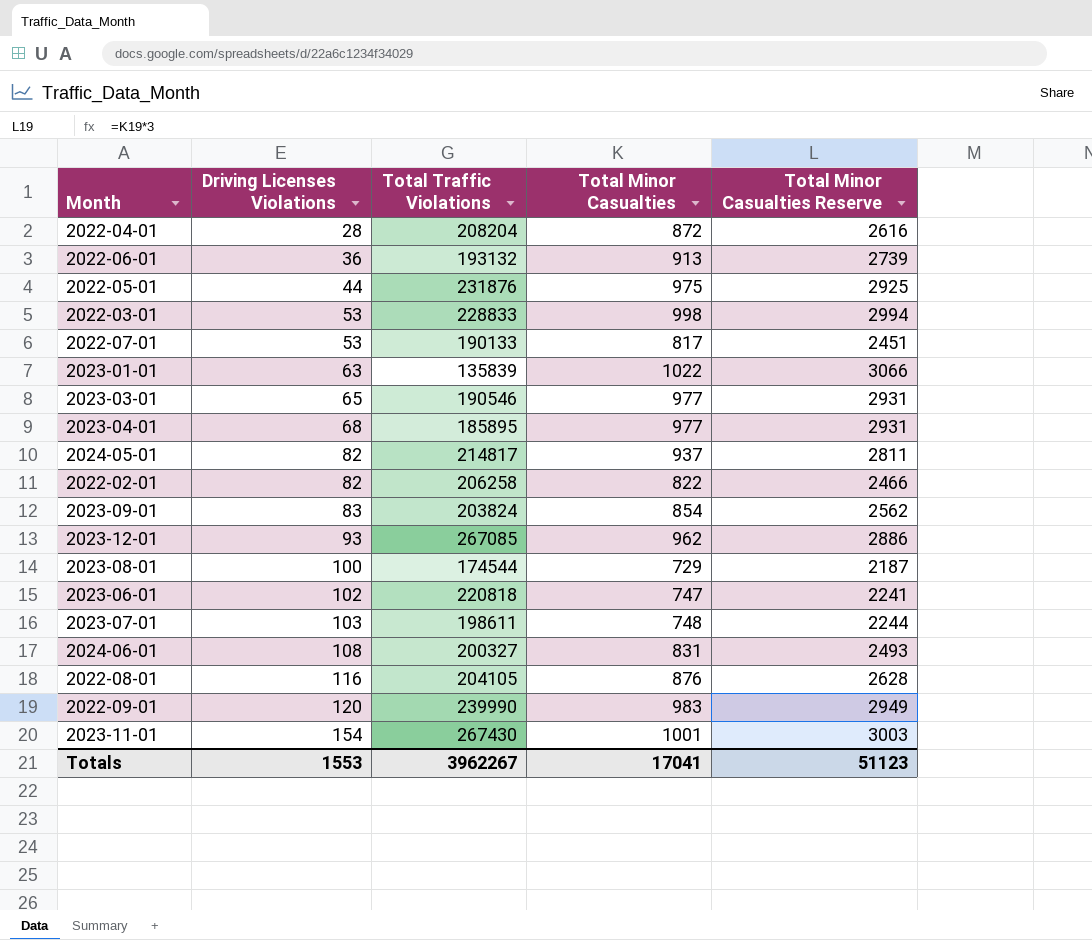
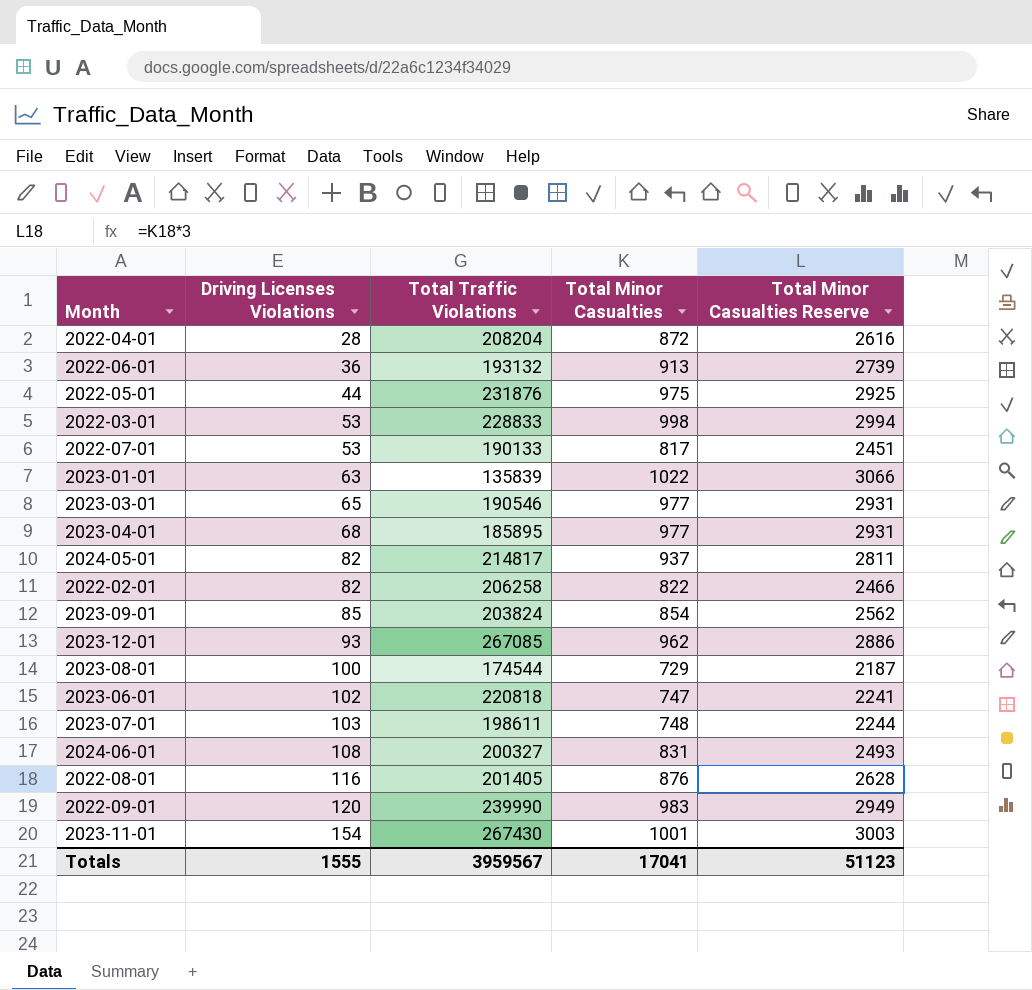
2023-09-01 | Driving Licenses Violations: 83 -> 85
2022-08-01 | Total Traffic Violations: 204105 -> 201405
Totals | Driving Licenses Violations: 1553 -> 1555
Totals | Total Traffic Violations: 3962267 -> 3959567

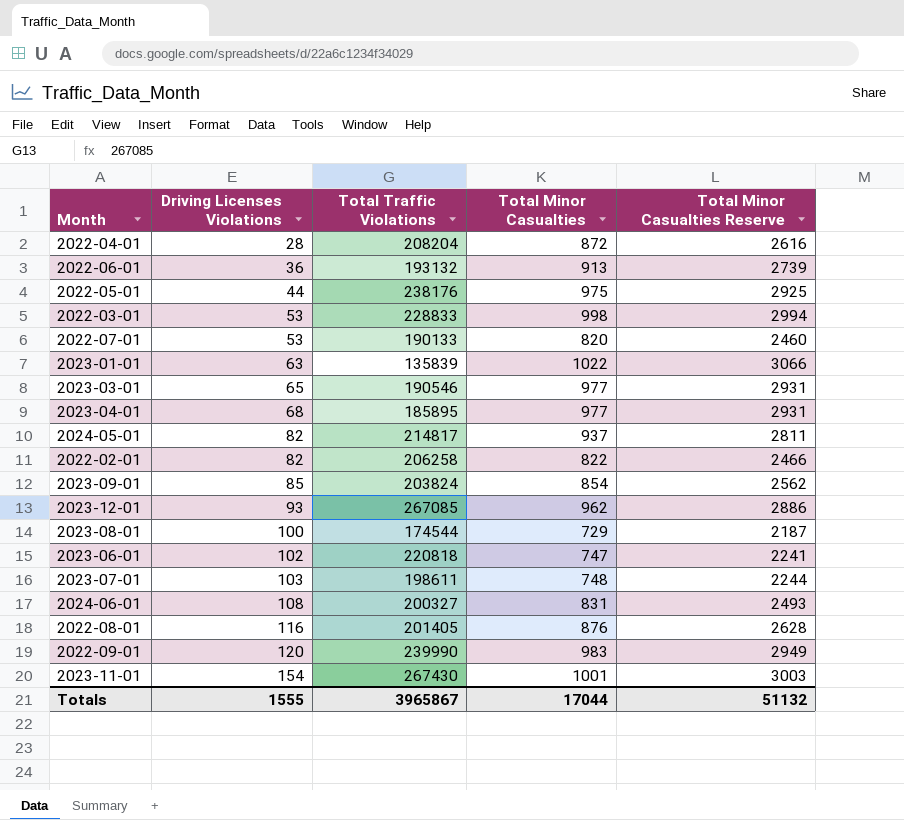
2022-05-01 | Total Traffic Violations: 231876 -> 238176
2022-07-01 | Total Minor Casualties: 817 -> 820
2022-07-01 | Total Minor Casualties Reserve: 2451 -> 2460
Totals | Total Traffic Violations: 3959567 -> 3965867
Totals | Total Minor Casualties: 17041 -> 17044
Totals | Total Minor Casualties Reserve: 51123 -> 51132

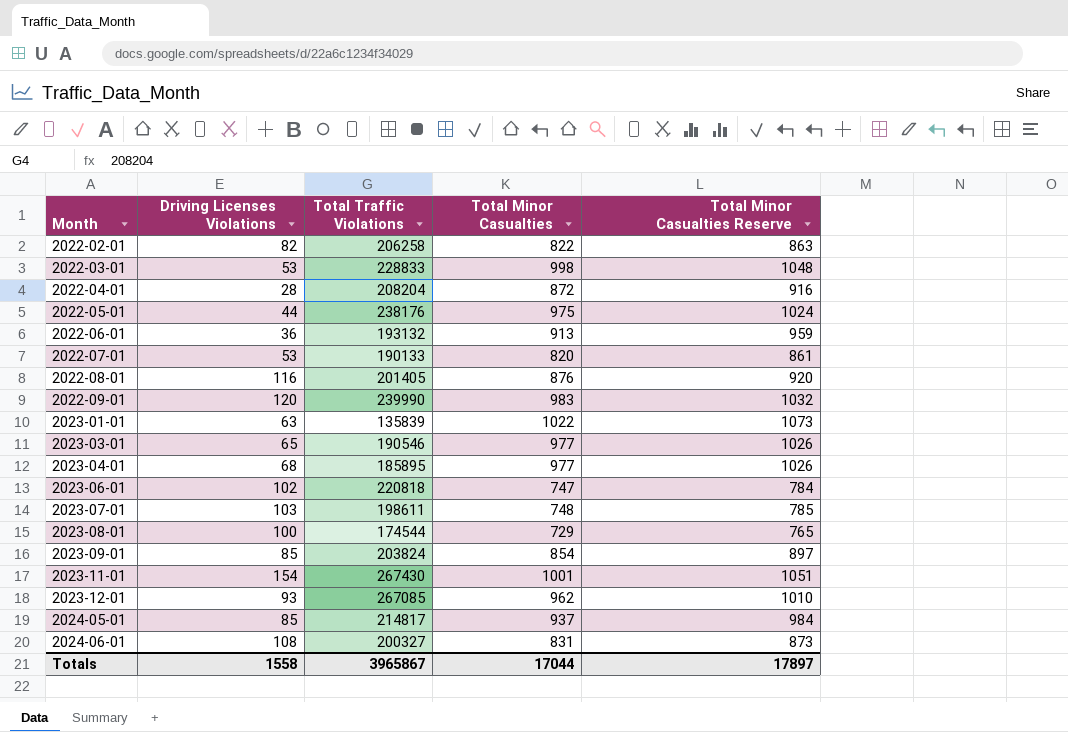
row order: Driving Licenses Violations ascending -> Month ascending
column Total Minor Casualties Reserve | formula: [Total Minor Casualties] * 3 -> [Total Minor Casualties] * 1.05
2024-05-01 | Driving Licenses Violations: 82 -> 85
Totals | Driving Licenses Violations: 1555 -> 1558
Totals | Total Minor Casualties Reserve: 51132 -> 17897

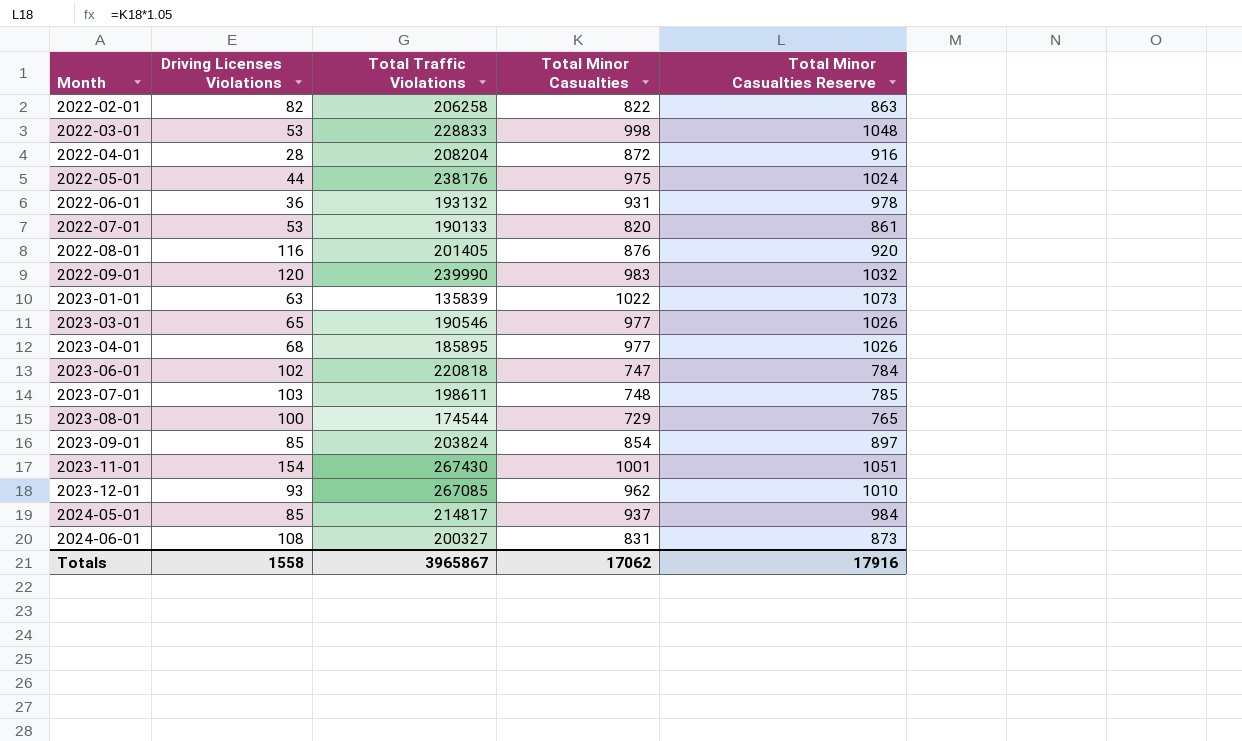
2022-06-01 | Total Minor Casualties: 913 -> 931
2022-06-01 | Total Minor Casualties Reserve: 959 -> 978
Totals | Total Minor Casualties: 17044 -> 17062
Totals | Total Minor Casualties Reserve: 17897 -> 17916

